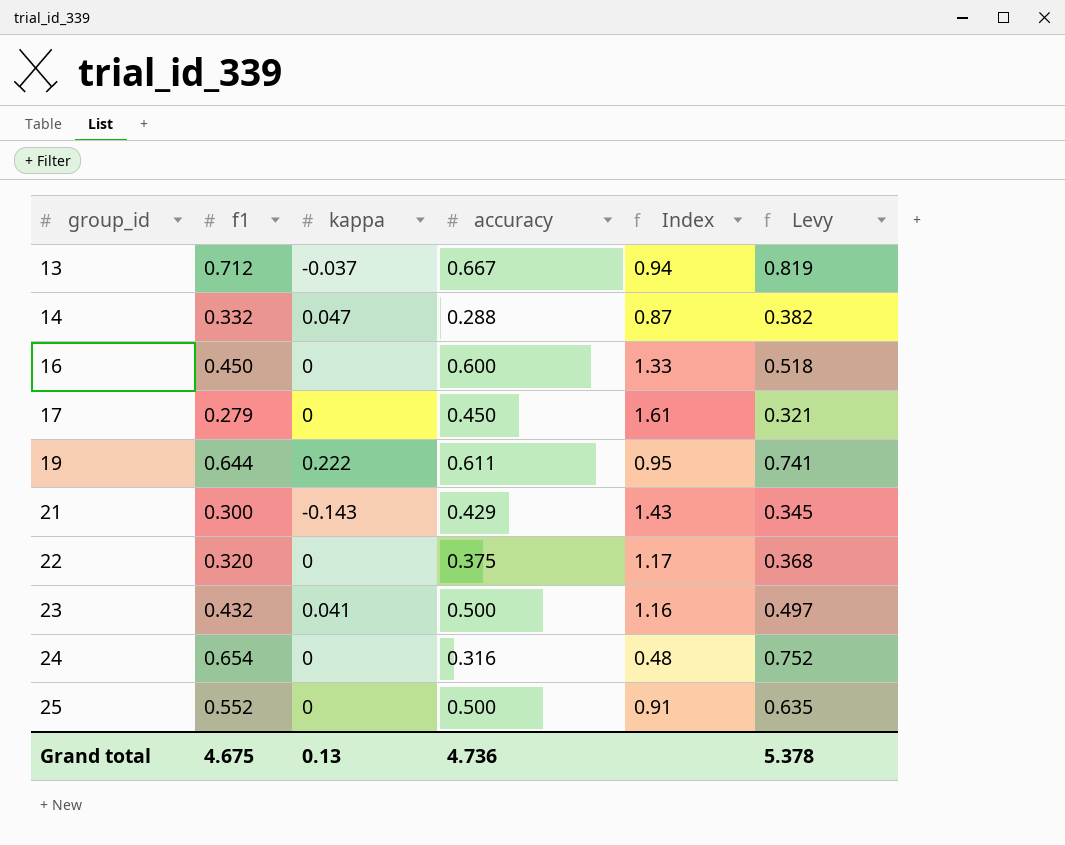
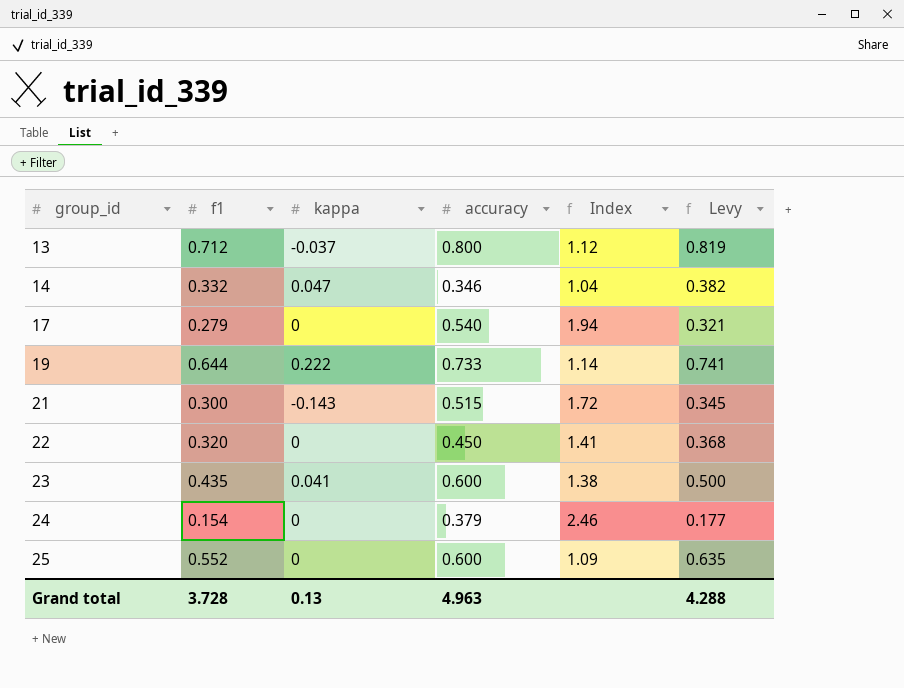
row 16: 0.450 | 0 | 0.600 | 1.33 | 0.518 -> none
13 | accuracy: 0.667 -> 0.800
13 | Index: 0.94 -> 1.12
14 | accuracy: 0.288 -> 0.346
14 | Index: 0.87 -> 1.04
17 | accuracy: 0.450 -> 0.540
17 | Index: 1.61 -> 1.94
19 | accuracy: 0.611 -> 0.733
19 | Index: 0.95 -> 1.14
21 | accuracy: 0.429 -> 0.515
21 | Index: 1.43 -> 1.72
22 | accuracy: 0.375 -> 0.450
22 | Index: 1.17 -> 1.41
23 | f1: 0.432 -> 0.435
23 | accuracy: 0.500 -> 0.600
23 | Index: 1.16 -> 1.38
23 | Levy: 0.497 -> 0.500
24 | f1: 0.654 -> 0.154
24 | accuracy: 0.316 -> 0.379
24 | Index: 0.48 -> 2.46
24 | Levy: 0.752 -> 0.177
25 | accuracy: 0.500 -> 0.600
25 | Index: 0.91 -> 1.09
Grand total | f1: 4.675 -> 3.728
Grand total | accuracy: 4.736 -> 4.963
Grand total | Levy: 5.378 -> 4.288

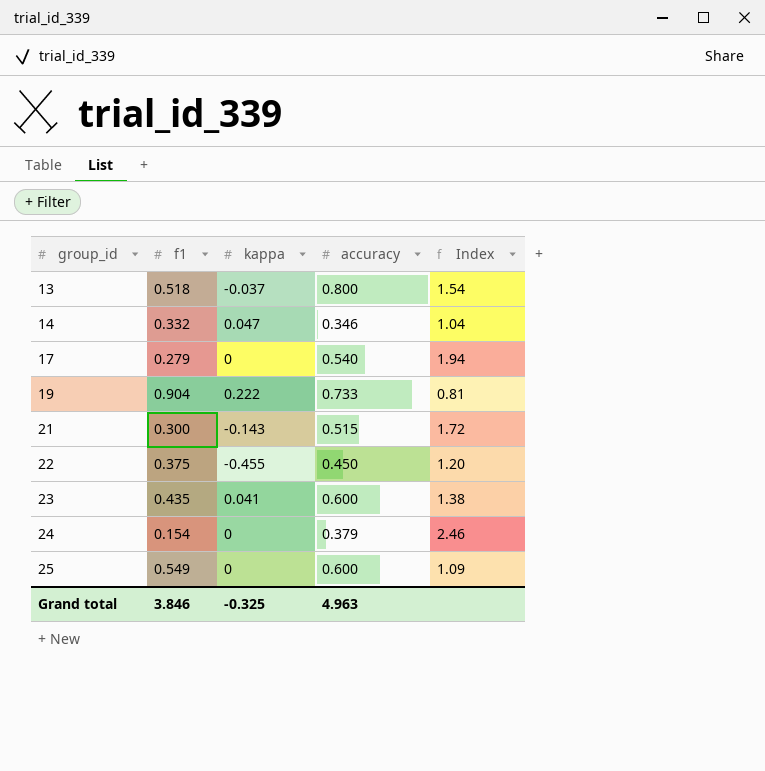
column Levy | formula: [f1] * 1.15 -> none
13 | f1: 0.712 -> 0.518
13 | Index: 1.12 -> 1.54
19 | f1: 0.644 -> 0.904
19 | Index: 1.14 -> 0.81
22 | f1: 0.320 -> 0.375
22 | kappa: 0 -> -0.455
22 | Index: 1.41 -> 1.20
25 | f1: 0.552 -> 0.549
Grand total | f1: 3.728 -> 3.846
Grand total | kappa: 0.13 -> -0.325

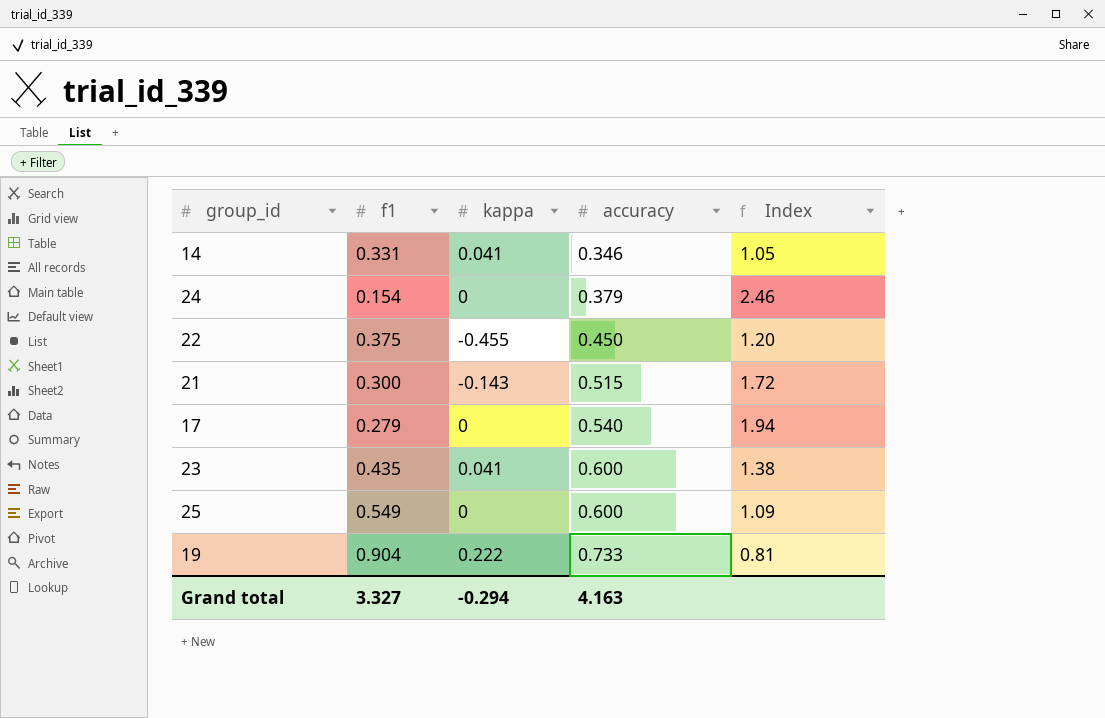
row order: group_id ascending -> accuracy ascending
row 13: 0.518 | -0.037 | 0.800 | 1.54 -> none
14 | f1: 0.332 -> 0.331
14 | kappa: 0.047 -> 0.041
14 | Index: 1.04 -> 1.05
Grand total | f1: 3.846 -> 3.327
Grand total | kappa: -0.325 -> -0.294
Grand total | accuracy: 4.963 -> 4.163

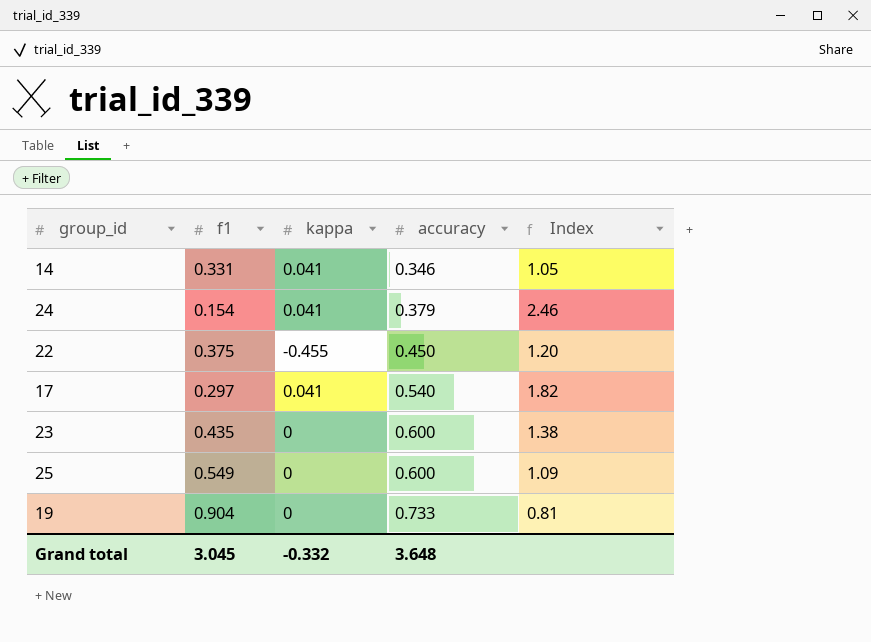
row 21: 0.300 | -0.143 | 0.515 | 1.72 -> none
24 | kappa: 0 -> 0.041
17 | f1: 0.279 -> 0.297
17 | kappa: 0 -> 0.041
17 | Index: 1.94 -> 1.82
23 | kappa: 0.041 -> 0
19 | kappa: 0.222 -> 0
Grand total | f1: 3.327 -> 3.045
Grand total | kappa: -0.294 -> -0.332
Grand total | accuracy: 4.163 -> 3.648

